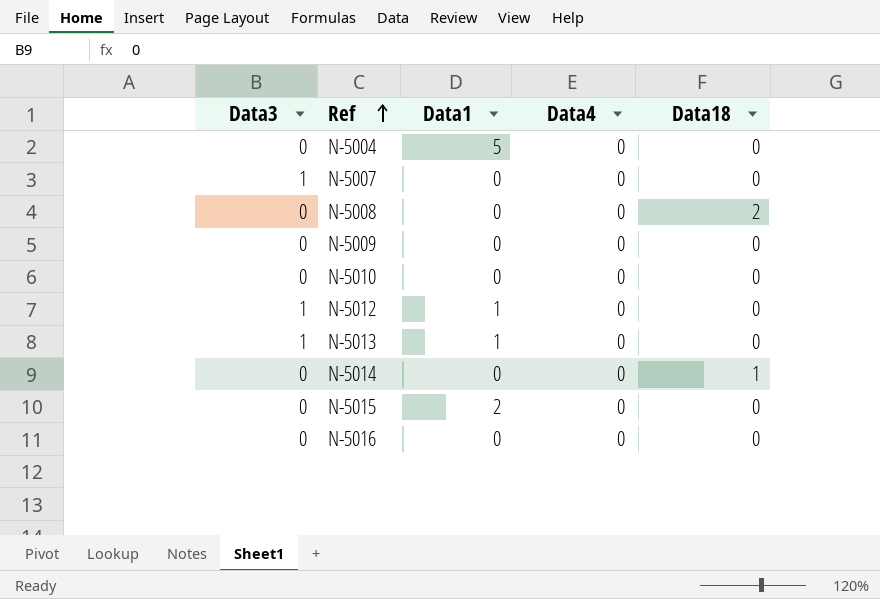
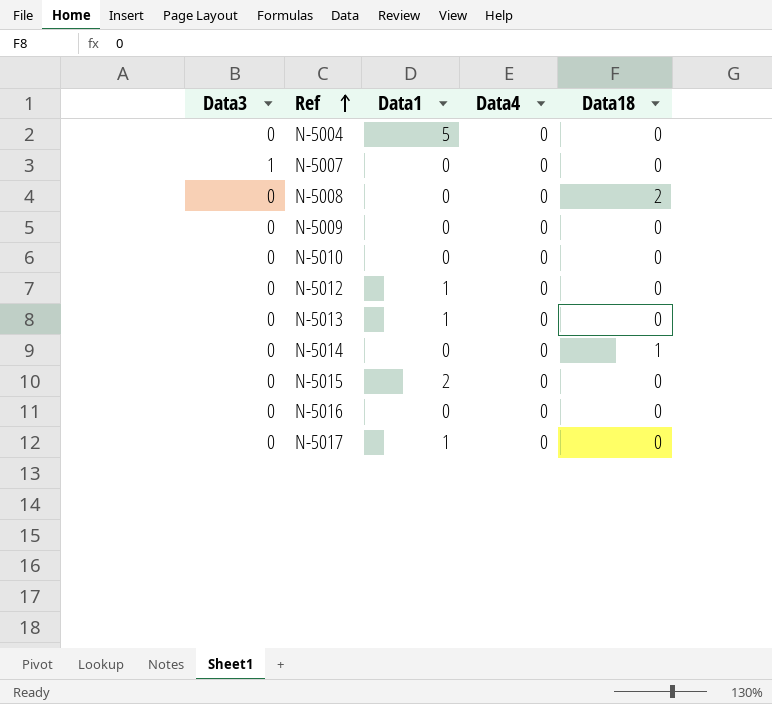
N-5012 | Data3: 1 -> 0
N-5013 | Data3: 1 -> 0
row N-5017: none -> 0 | 1 | 0 | 0

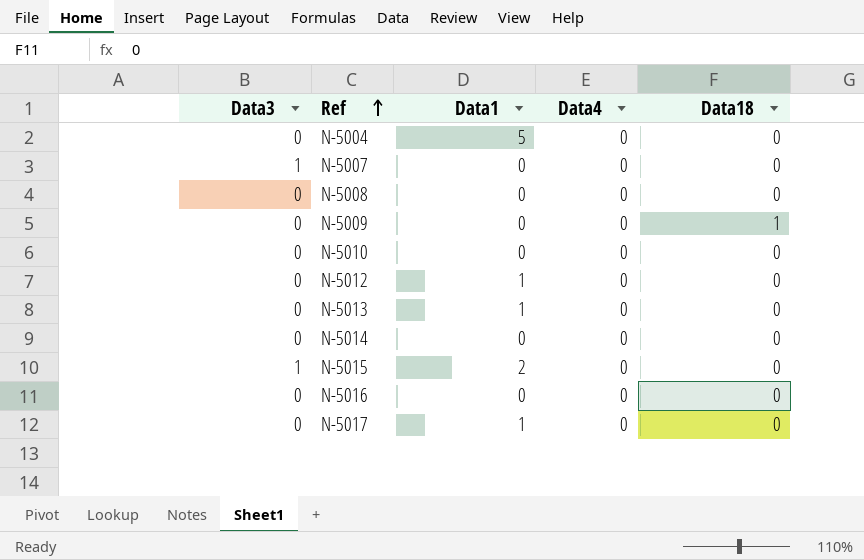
N-5008 | Data18: 2 -> 0
N-5009 | Data18: 0 -> 1
N-5014 | Data18: 1 -> 0
N-5015 | Data3: 0 -> 1

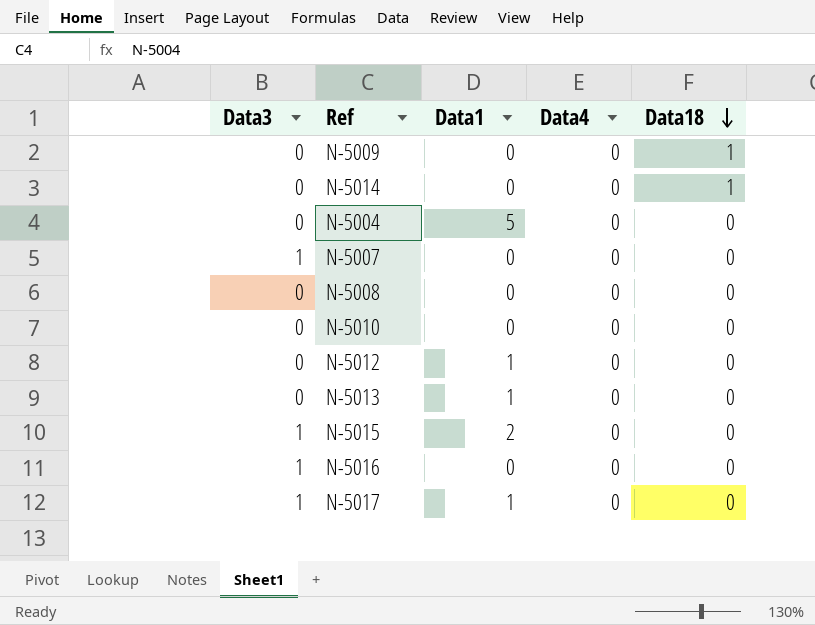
row order: Ref ascending -> Data18 descending
N-5014 | Data18: 0 -> 1
N-5016 | Data3: 0 -> 1
N-5017 | Data3: 0 -> 1

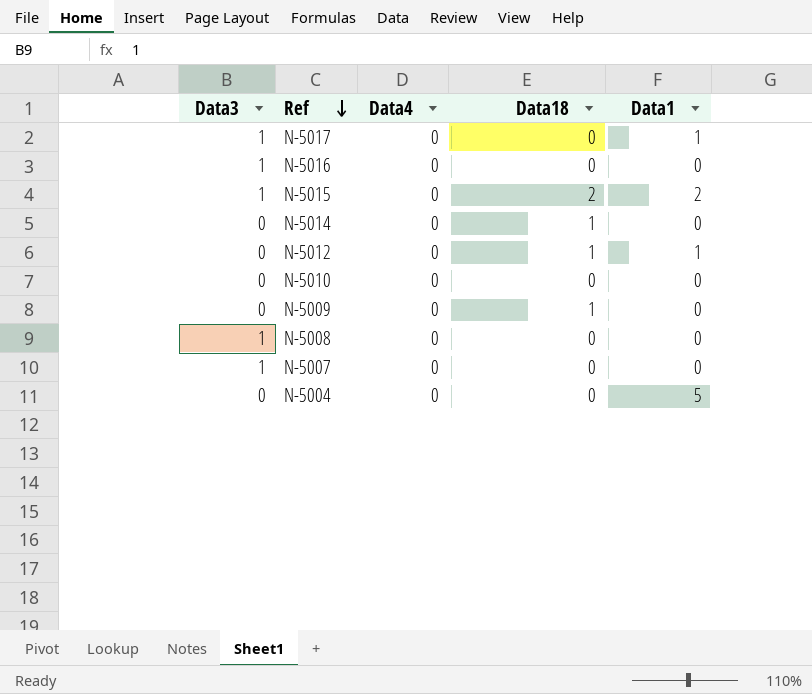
row order: Data18 descending -> Ref descending
column Data1 | position: 3 -> 5
row N-5013: 0 | 1 | 0 | 0 -> none
N-5015 | Data18: 0 -> 2
N-5012 | Data18: 0 -> 1
N-5008 | Data3: 0 -> 1

